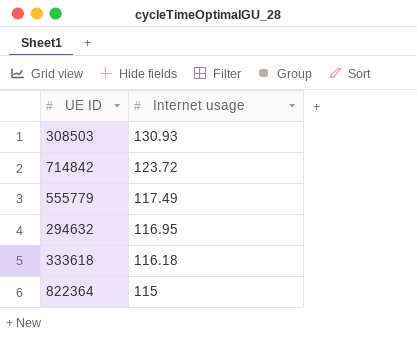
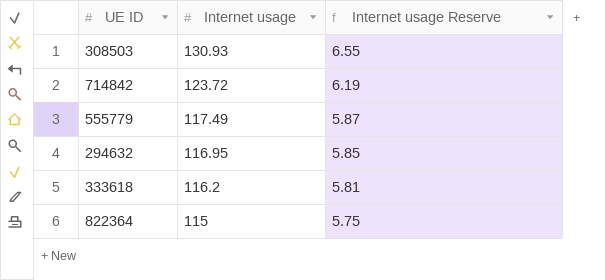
column Internet usage Reserve | formula: none -> [Internet usage] * 0.05
333618 | Internet usage: 116.18 -> 116.2

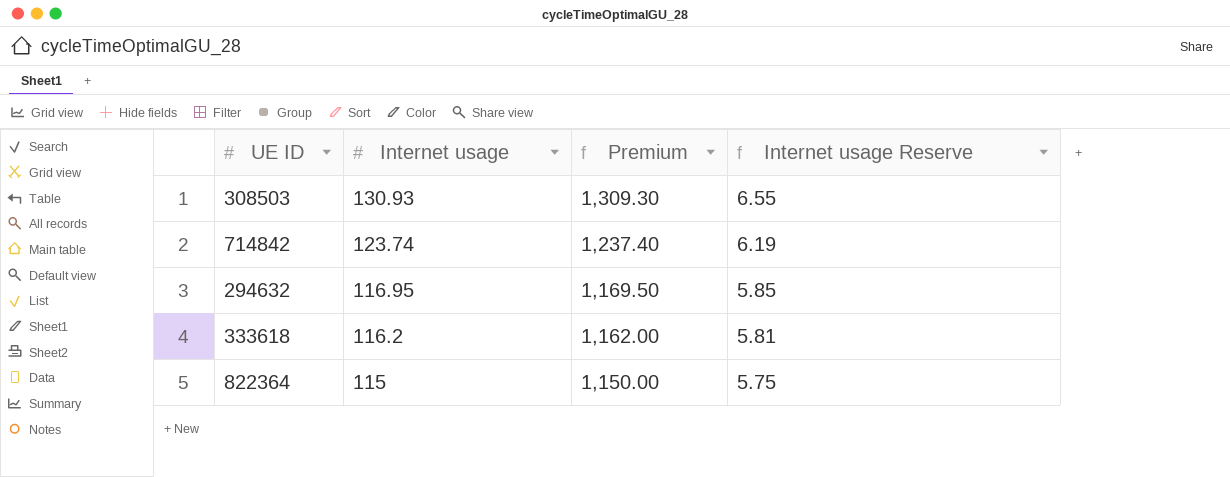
column Premium | formula: none -> [Internet usage] * 10
row 555779: 117.49 | 5.87 -> none
714842 | Internet usage: 123.72 -> 123.74

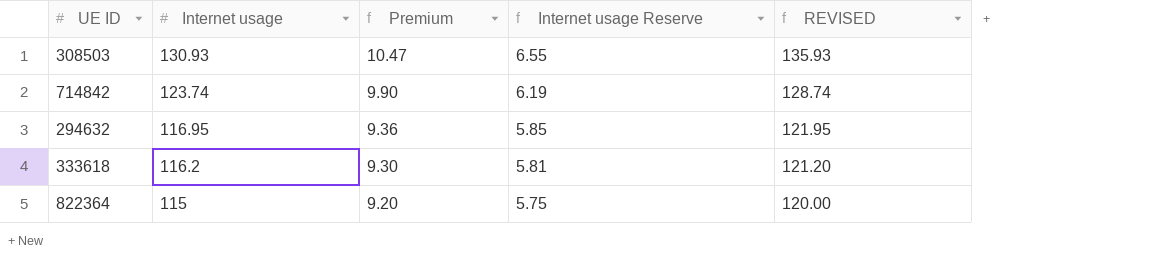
column Premium | formula: [Internet usage] * 10 -> [Internet usage] * 0.08
column REVISED | formula: none -> [Internet usage] + 5

